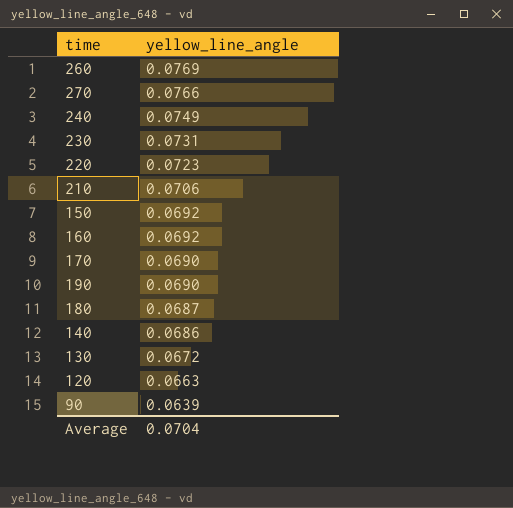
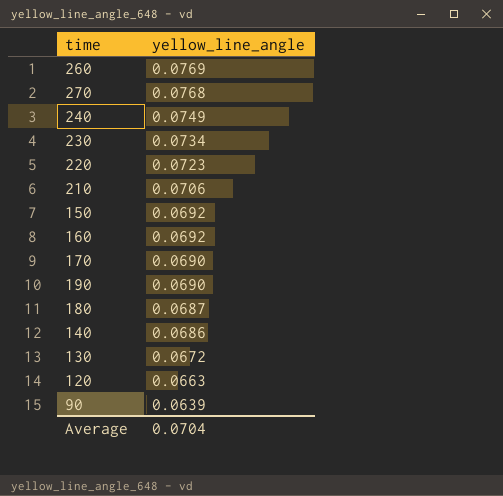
270 | yellow_line_angle: 0.0766 -> 0.0768
230 | yellow_line_angle: 0.0731 -> 0.0734

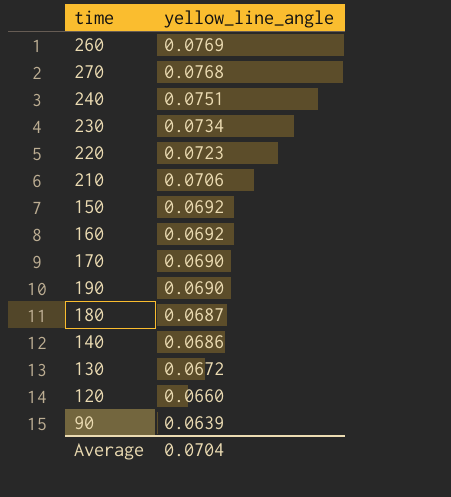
240 | yellow_line_angle: 0.0749 -> 0.0751
120 | yellow_line_angle: 0.0663 -> 0.0660

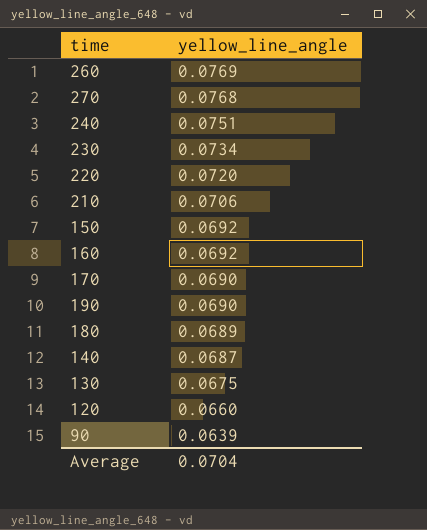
220 | yellow_line_angle: 0.0723 -> 0.0720
180 | yellow_line_angle: 0.0687 -> 0.0689
140 | yellow_line_angle: 0.0686 -> 0.0687
130 | yellow_line_angle: 0.0672 -> 0.0675

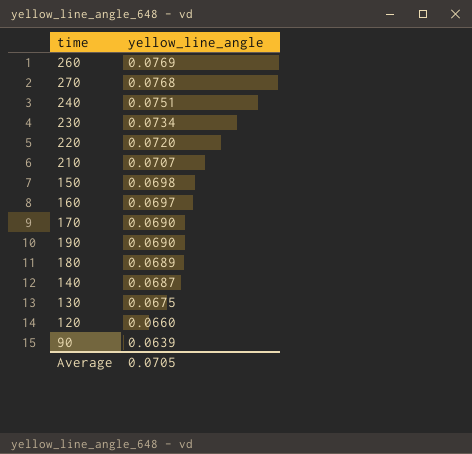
210 | yellow_line_angle: 0.0706 -> 0.0707
150 | yellow_line_angle: 0.0692 -> 0.0698
160 | yellow_line_angle: 0.0692 -> 0.0697
Average | yellow_line_angle: 0.0704 -> 0.0705

